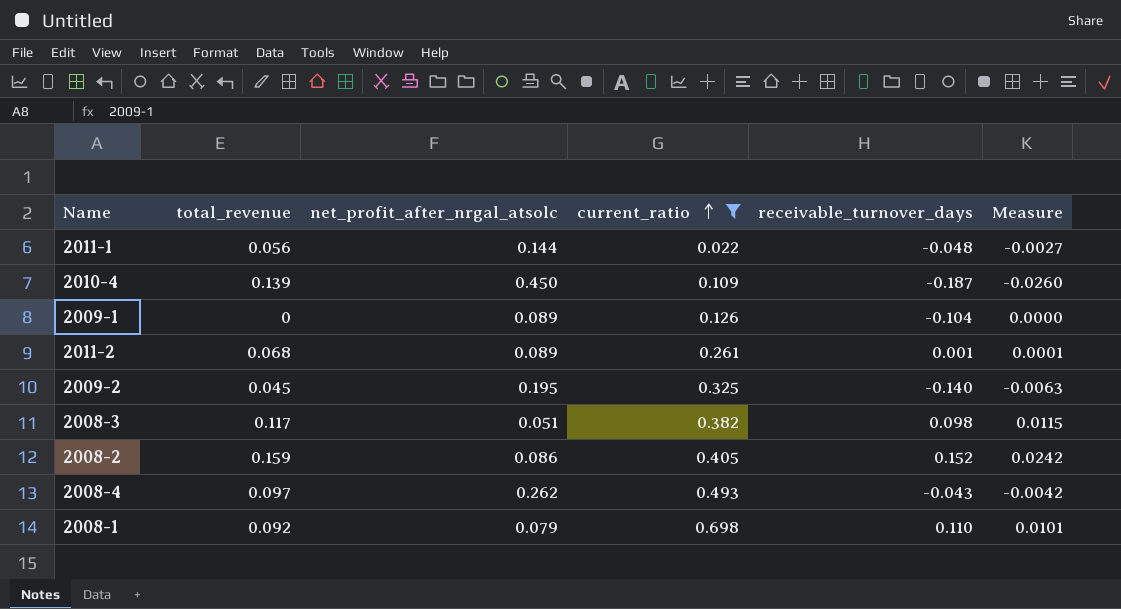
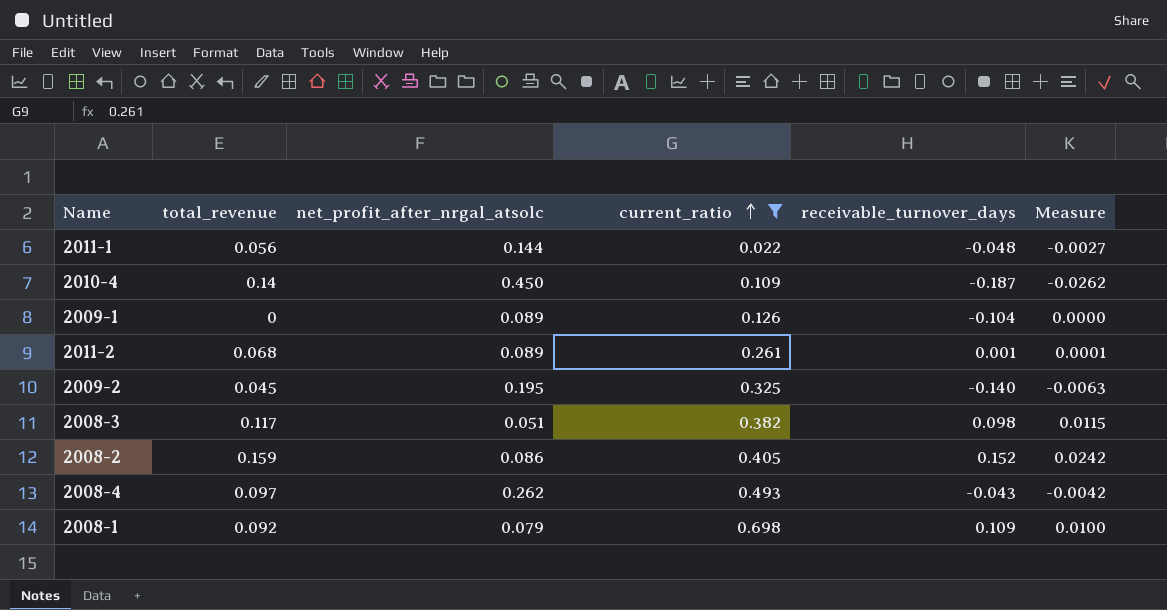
2010-4 | total_revenue: 0.139 -> 0.14
2010-4 | Measure: -0.0260 -> -0.0262
2008-1 | receivable_turnover_days: 0.110 -> 0.109
2008-1 | Measure: 0.0101 -> 0.0100

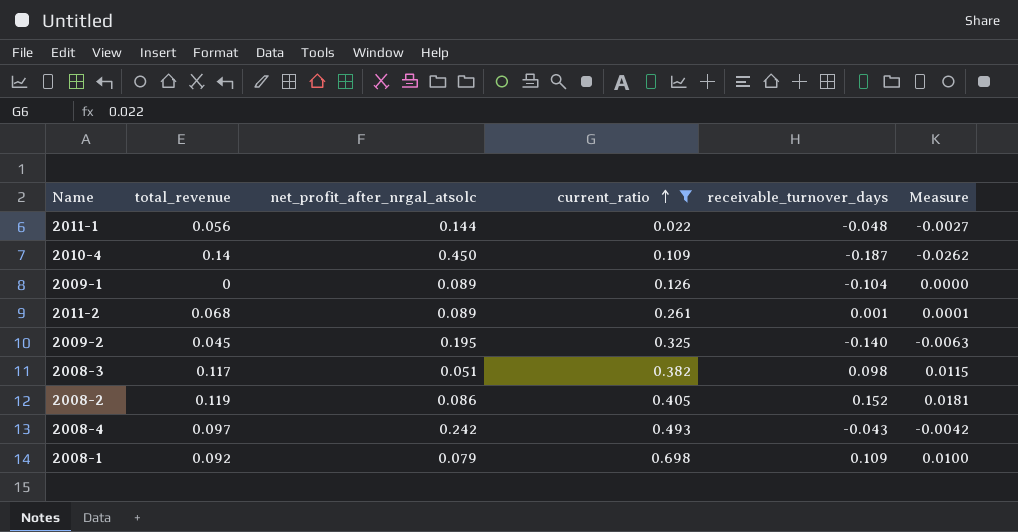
2008-2 | total_revenue: 0.159 -> 0.119
2008-2 | Measure: 0.0242 -> 0.0181
2008-4 | net_profit_after_nrgal_atsolc: 0.262 -> 0.242

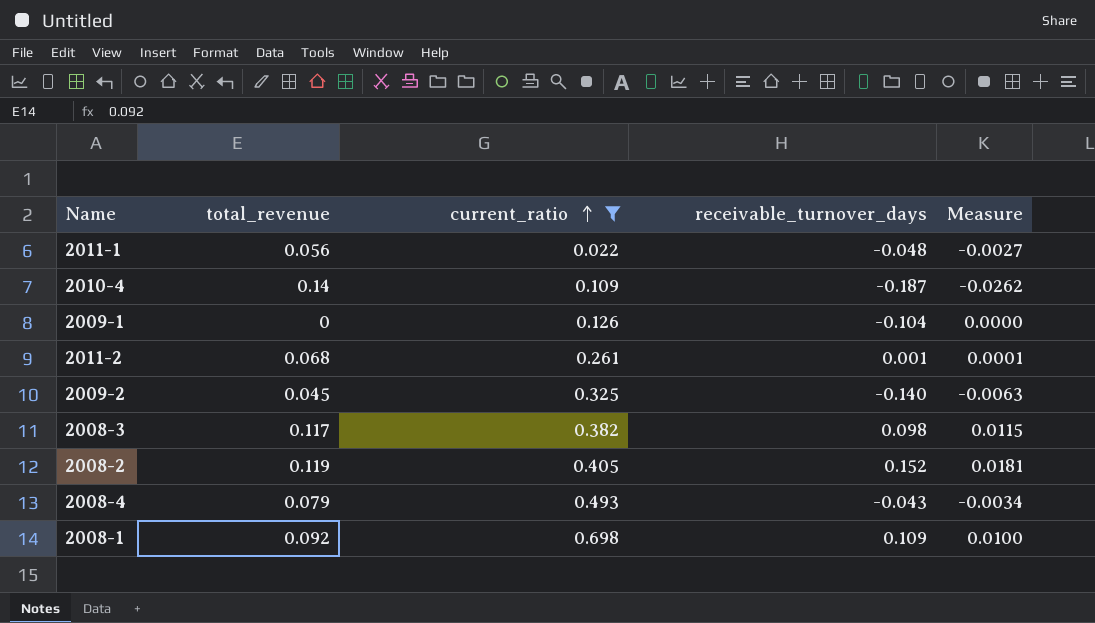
column net_profit_after_nrgal_atsolc | position: 3 -> none
2008-4 | total_revenue: 0.097 -> 0.079
2008-4 | Measure: -0.0042 -> -0.0034

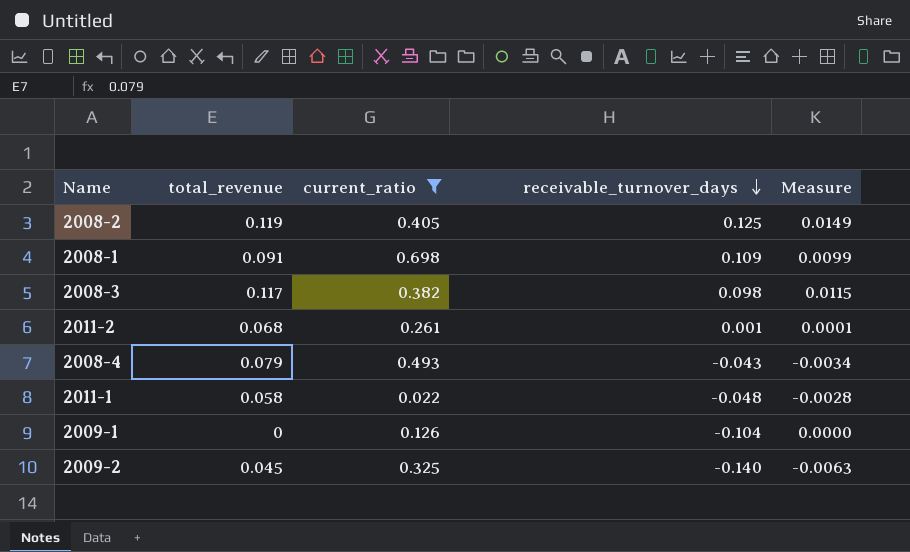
row order: current_ratio ascending -> receivable_turnover_days descending
row 2010-4: 0.14 | 0.109 | -0.187 | -0.0262 -> none
2008-2 | receivable_turnover_days: 0.152 -> 0.125
2008-2 | Measure: 0.0181 -> 0.0149
2008-1 | total_revenue: 0.092 -> 0.091
2008-1 | Measure: 0.0100 -> 0.0099
2011-1 | total_revenue: 0.056 -> 0.058
2011-1 | Measure: -0.0027 -> -0.0028

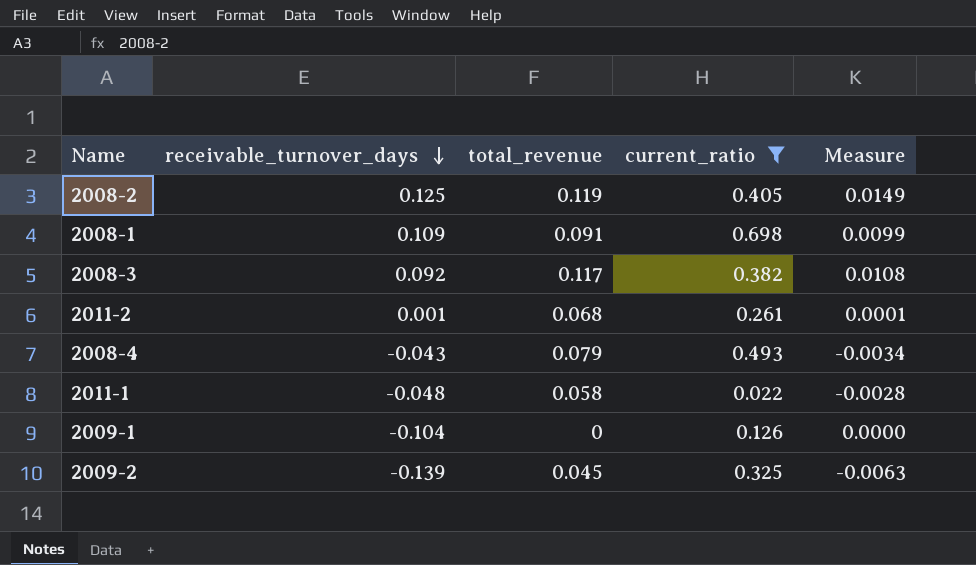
column receivable_turnover_days | position: 4 -> 2
2008-3 | receivable_turnover_days: 0.098 -> 0.092
2008-3 | Measure: 0.0115 -> 0.0108
2009-2 | receivable_turnover_days: -0.140 -> -0.139

